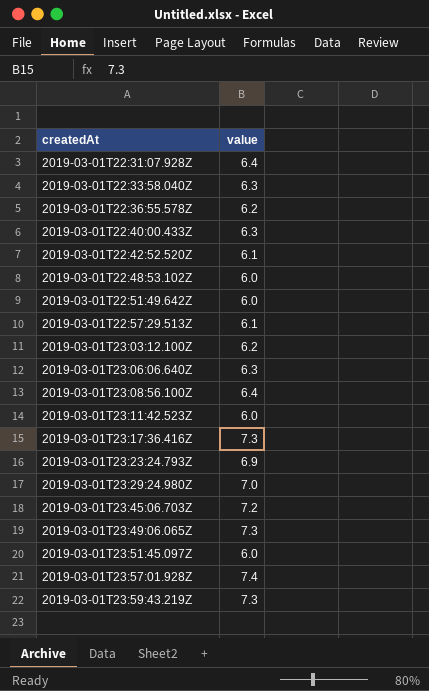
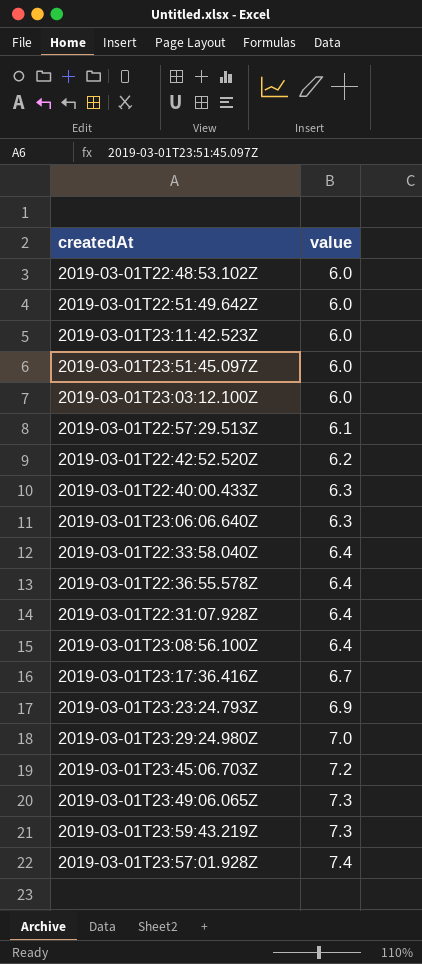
row order: createdAt ascending -> value ascending
2019-03-01T23:03:12.100Z | value: 6.2 -> 6.0
2019-03-01T22:42:52.520Z | value: 6.1 -> 6.2
2019-03-01T22:33:58.040Z | value: 6.3 -> 6.4
2019-03-01T22:36:55.578Z | value: 6.2 -> 6.4
2019-03-01T23:17:36.416Z | value: 7.3 -> 6.7

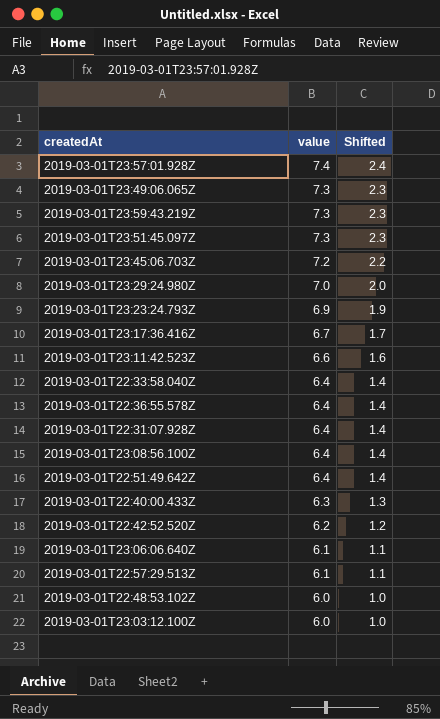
row order: value ascending -> value descending
column Shifted | formula: none -> [value] - 5
2019-03-01T23:51:45.097Z | value: 6.0 -> 7.3
2019-03-01T23:11:42.523Z | value: 6.0 -> 6.6
2019-03-01T22:51:49.642Z | value: 6.0 -> 6.4
2019-03-01T23:06:06.640Z | value: 6.3 -> 6.1

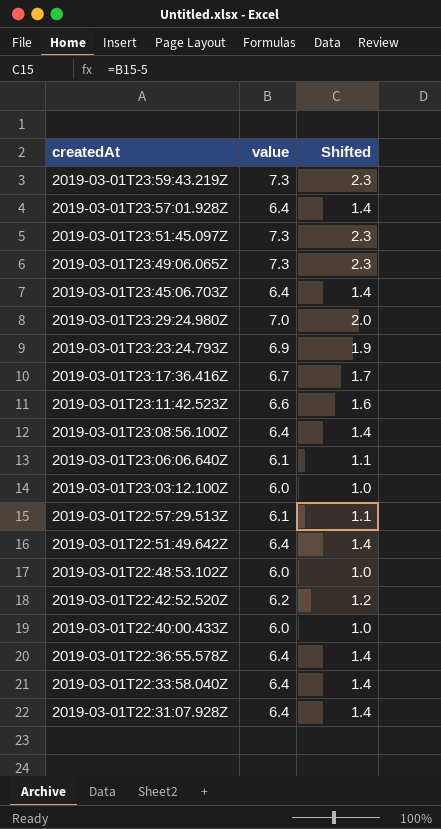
row order: value descending -> createdAt descending
2019-03-01T23:57:01.928Z | value: 7.4 -> 6.4
2019-03-01T23:57:01.928Z | Shifted: 2.4 -> 1.4
2019-03-01T23:45:06.703Z | value: 7.2 -> 6.4
2019-03-01T23:45:06.703Z | Shifted: 2.2 -> 1.4
2019-03-01T22:40:00.433Z | value: 6.3 -> 6.0
2019-03-01T22:40:00.433Z | Shifted: 1.3 -> 1.0

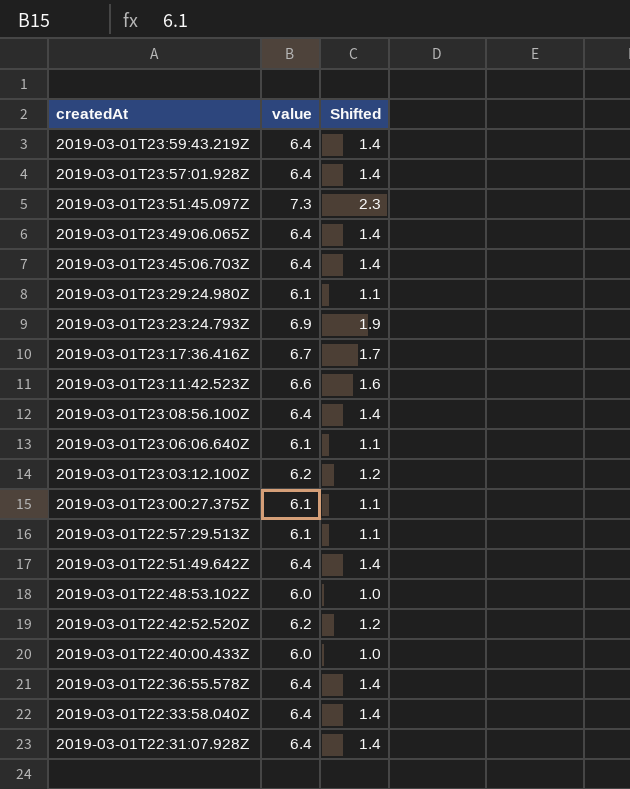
2019-03-01T23:59:43.219Z | value: 7.3 -> 6.4
2019-03-01T23:59:43.219Z | Shifted: 2.3 -> 1.4
2019-03-01T23:49:06.065Z | value: 7.3 -> 6.4
2019-03-01T23:49:06.065Z | Shifted: 2.3 -> 1.4
2019-03-01T23:29:24.980Z | value: 7.0 -> 6.1
2019-03-01T23:29:24.980Z | Shifted: 2.0 -> 1.1
2019-03-01T23:03:12.100Z | value: 6.0 -> 6.2
2019-03-01T23:03:12.100Z | Shifted: 1.0 -> 1.2
row 2019-03-01T23:00:27.375Z: none -> 6.1 | 1.1

